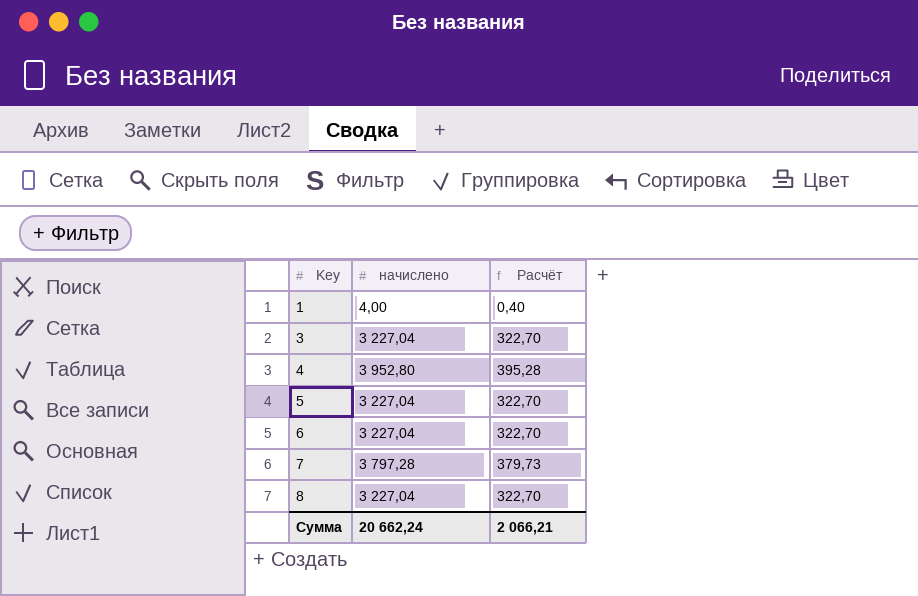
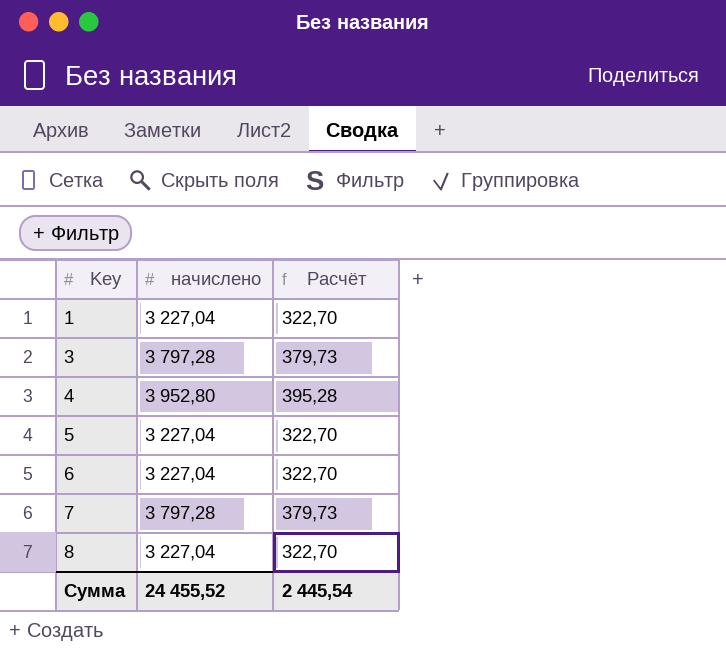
1 | начислено: 4,00 -> 3 227,04
1 | Расчёт: 0,40 -> 322,70
3 | начислено: 3 227,04 -> 3 797,28
3 | Расчёт: 322,70 -> 379,73
Сумма | начислено: 20 662,24 -> 24 455,52
Сумма | Расчёт: 2 066,21 -> 2 445,54

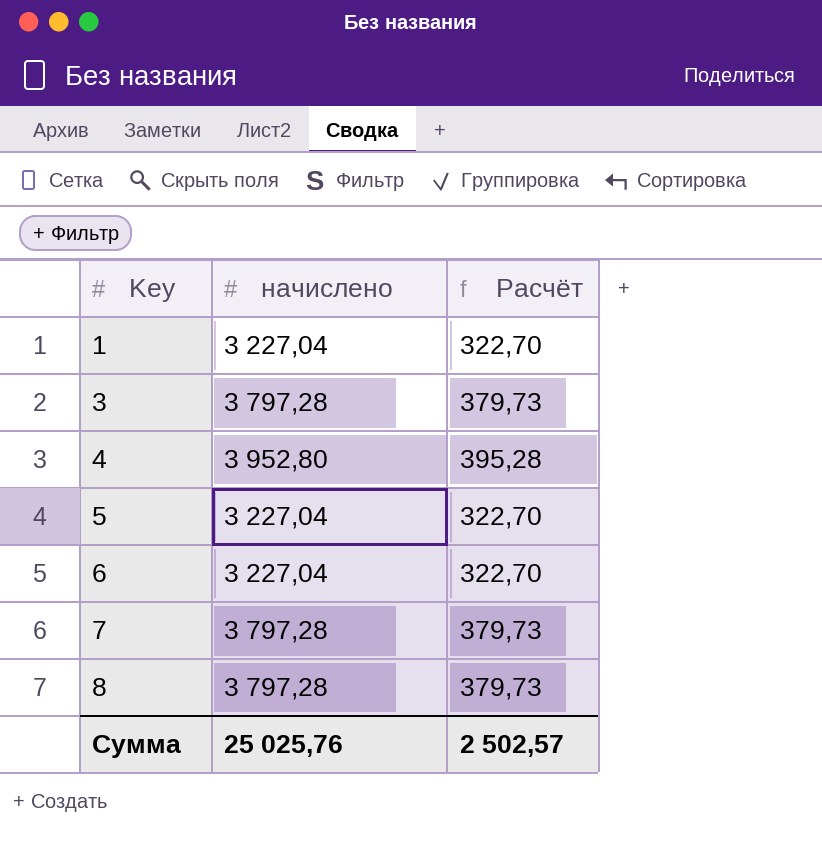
8 | начислено: 3 227,04 -> 3 797,28
8 | Расчёт: 322,70 -> 379,73
Сумма | начислено: 24 455,52 -> 25 025,76
Сумма | Расчёт: 2 445,54 -> 2 502,57

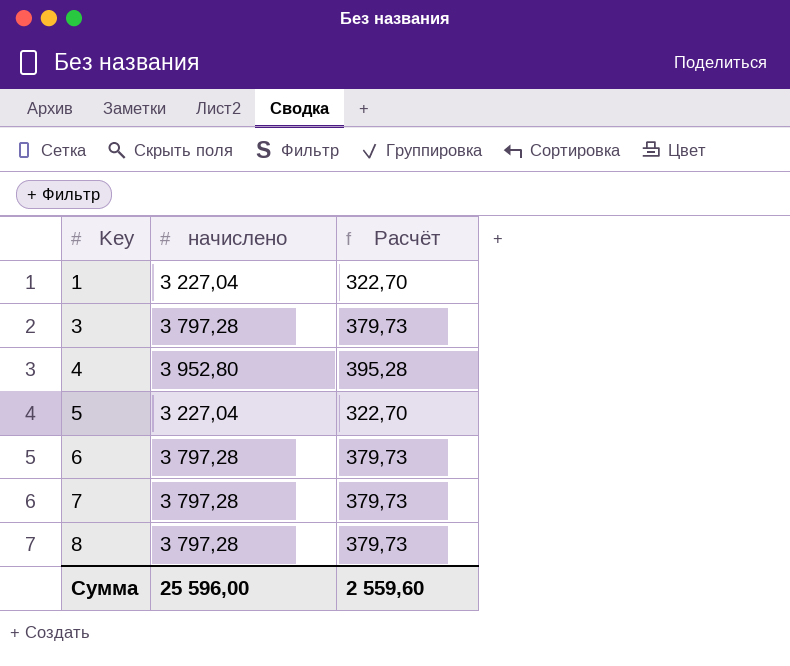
6 | начислено: 3 227,04 -> 3 797,28
6 | Расчёт: 322,70 -> 379,73
Сумма | начислено: 25 025,76 -> 25 596,00
Сумма | Расчёт: 2 502,57 -> 2 559,60

